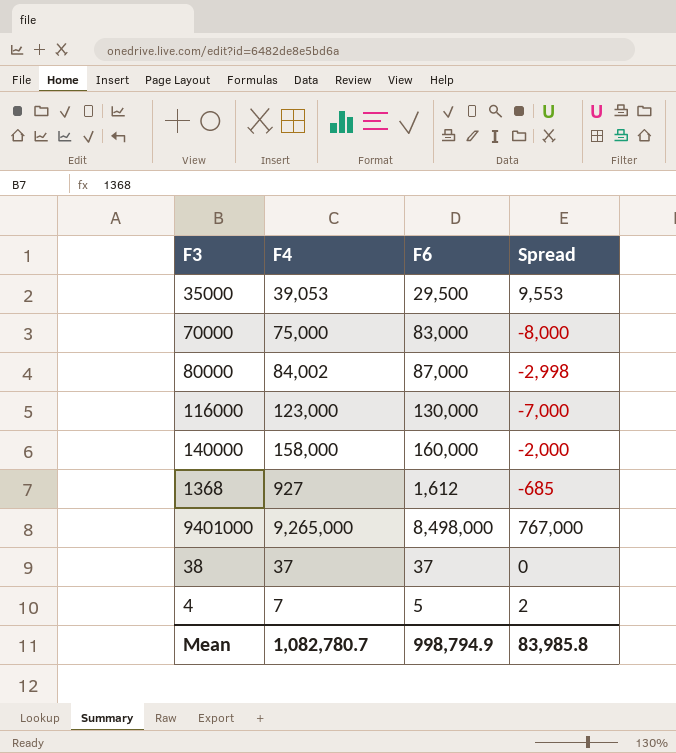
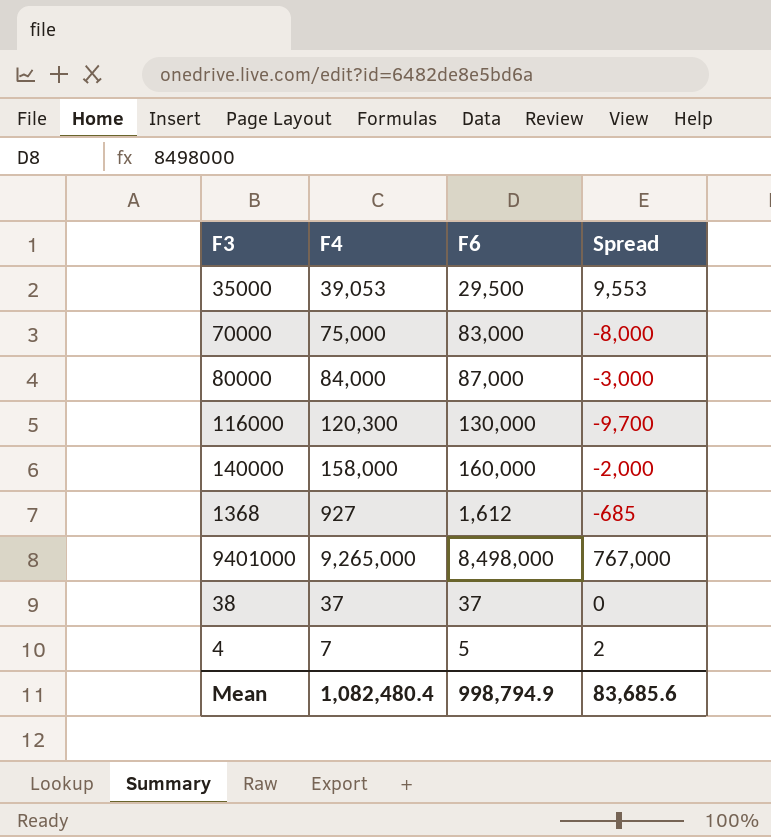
80000 | F4: 84,002 -> 84,000
80000 | Spread: -2,998 -> -3,000
116000 | F4: 123,000 -> 120,300
116000 | Spread: -7,000 -> -9,700
Mean | F4: 1,082,780.7 -> 1,082,480.4
Mean | Spread: 83,985.8 -> 83,685.6

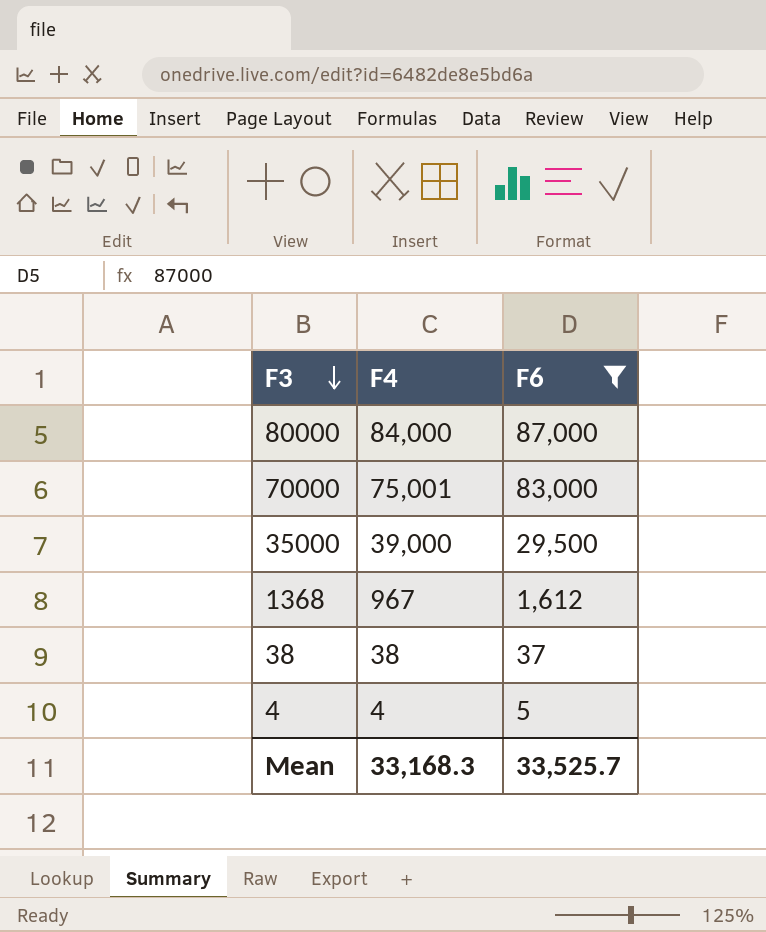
filter: none -> F6 <= 87,000
row order: none -> F3 descending
column Spread | formula: [F4] - [F6] -> none
70000 | F4: 75,000 -> 75,001
35000 | F4: 39,053 -> 39,000
1368 | F4: 927 -> 967
38 | F4: 37 -> 38
4 | F4: 7 -> 4
Mean | F4: 1,082,480.4 -> 33,168.3
Mean | F6: 998,794.9 -> 33,525.7

